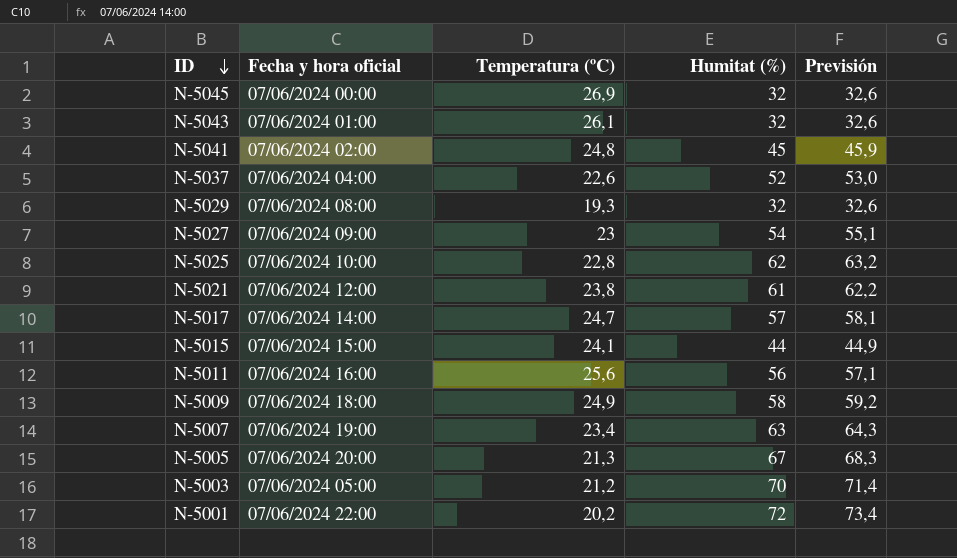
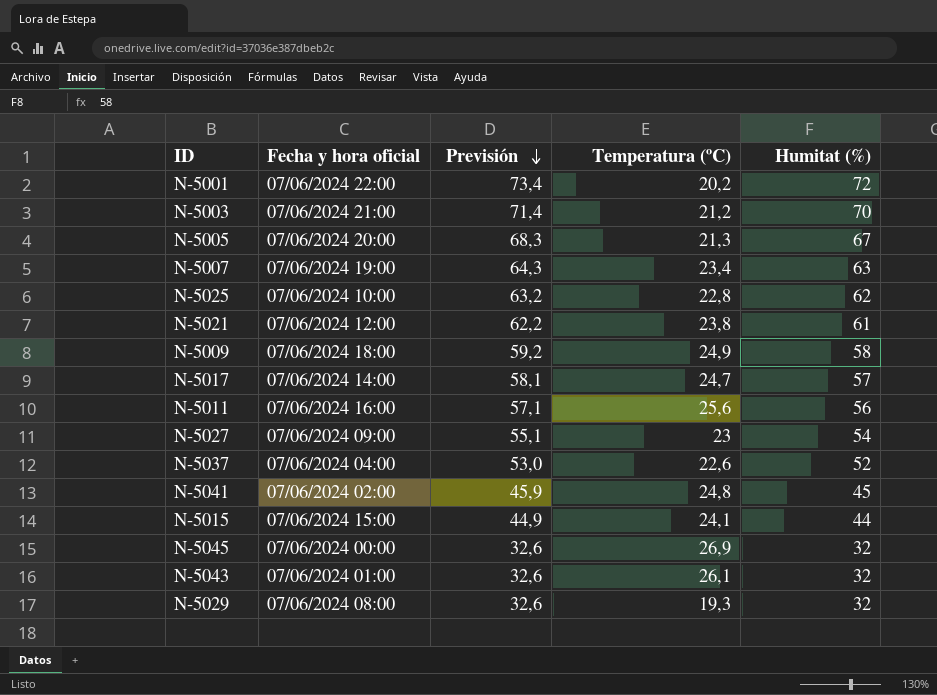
row order: ID descending -> Previsión descending
column Previsión | position: 5 -> 3
N-5003 | Fecha y hora oficial: 07/06/2024 05:00 -> 07/06/2024 21:00

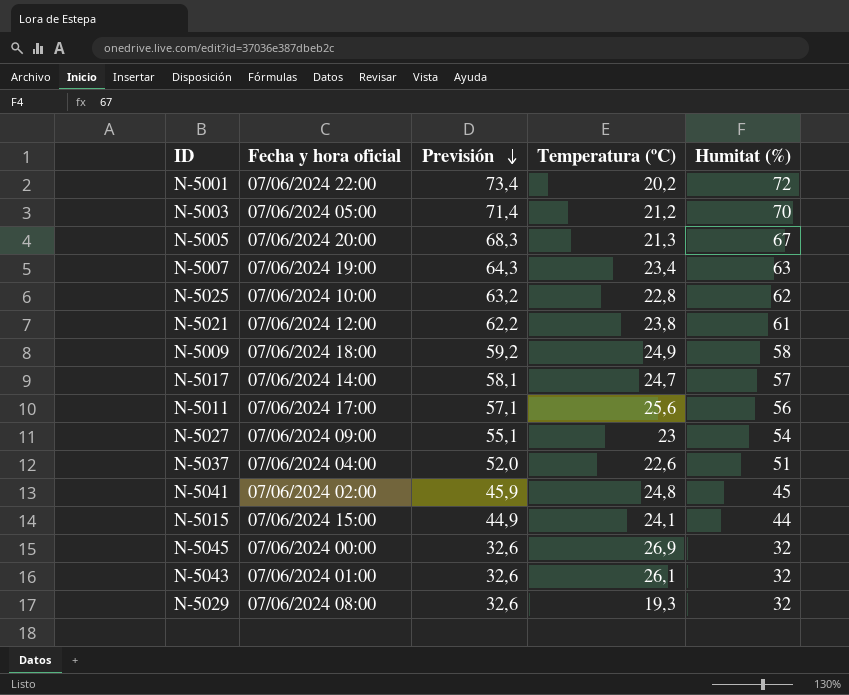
N-5003 | Fecha y hora oficial: 07/06/2024 21:00 -> 07/06/2024 05:00
N-5011 | Fecha y hora oficial: 07/06/2024 16:00 -> 07/06/2024 17:00
N-5037 | Previsión: 53,0 -> 52,0
N-5037 | Humitat (%): 52 -> 51

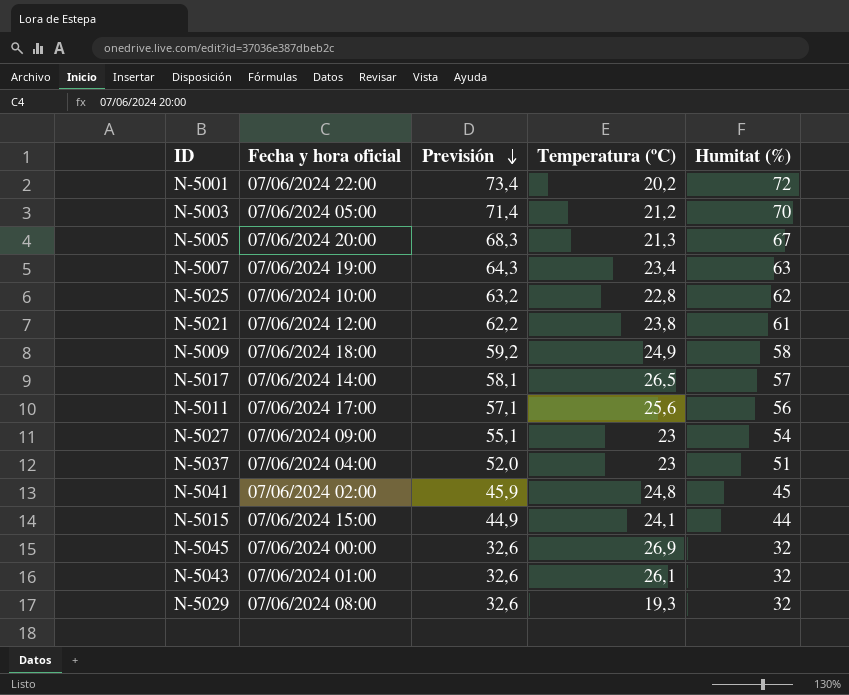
N-5017 | Temperatura (ºC): 24,7 -> 26,5
N-5037 | Temperatura (ºC): 22,6 -> 23

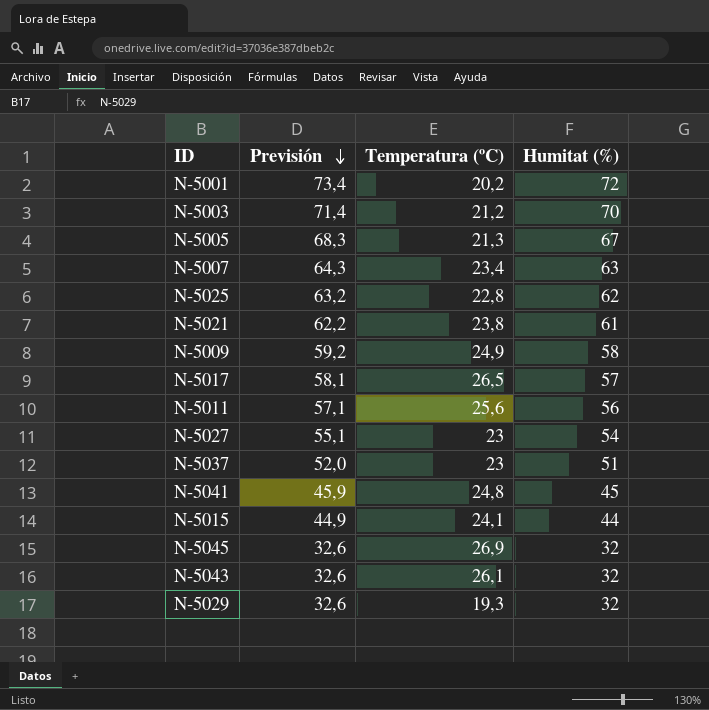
column Fecha y hora oficial | position: 2 -> none

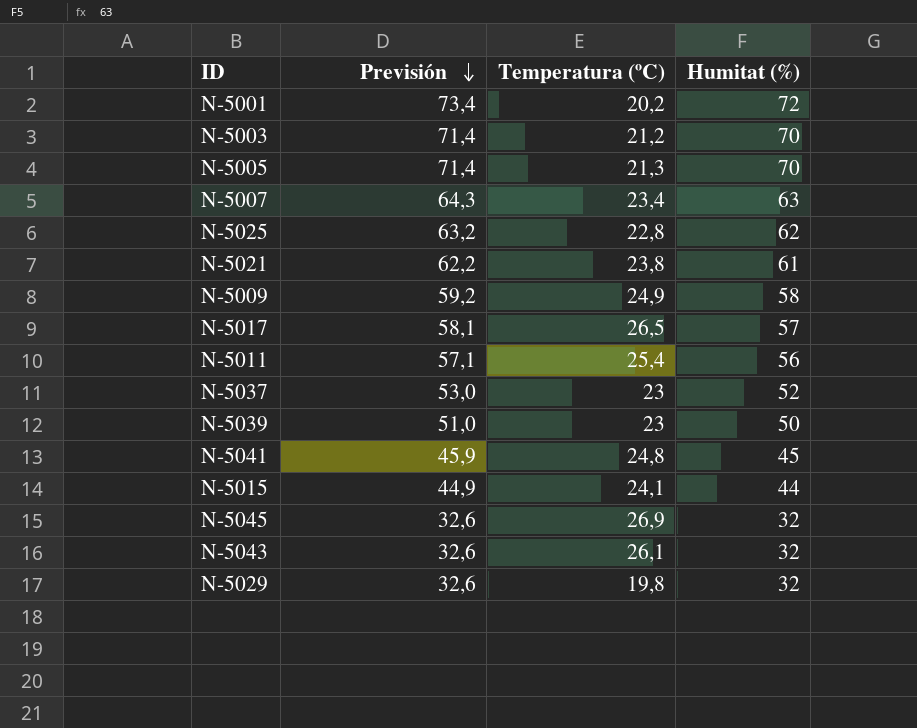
row N-5027: 55,1 | 23 | 54 -> none
N-5005 | Previsión: 68,3 -> 71,4
N-5005 | Humitat (%): 67 -> 70
N-5011 | Temperatura (ºC): 25,6 -> 25,4
N-5037 | Previsión: 52,0 -> 53,0
N-5037 | Humitat (%): 51 -> 52
row N-5039: none -> 51,0 | 23 | 50
N-5029 | Temperatura (ºC): 19,3 -> 19,8

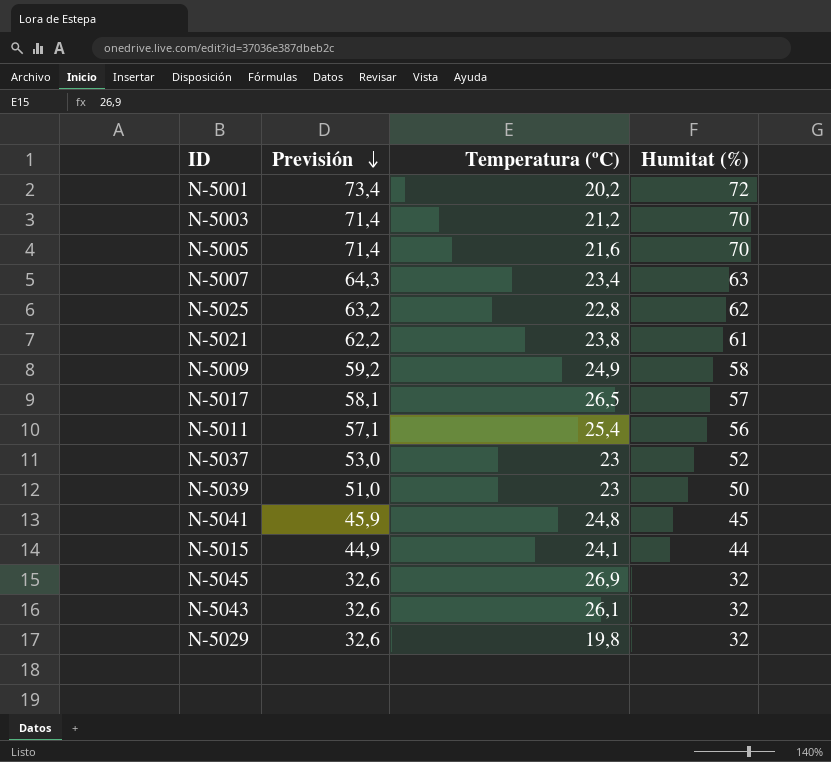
N-5005 | Temperatura (ºC): 21,3 -> 21,6

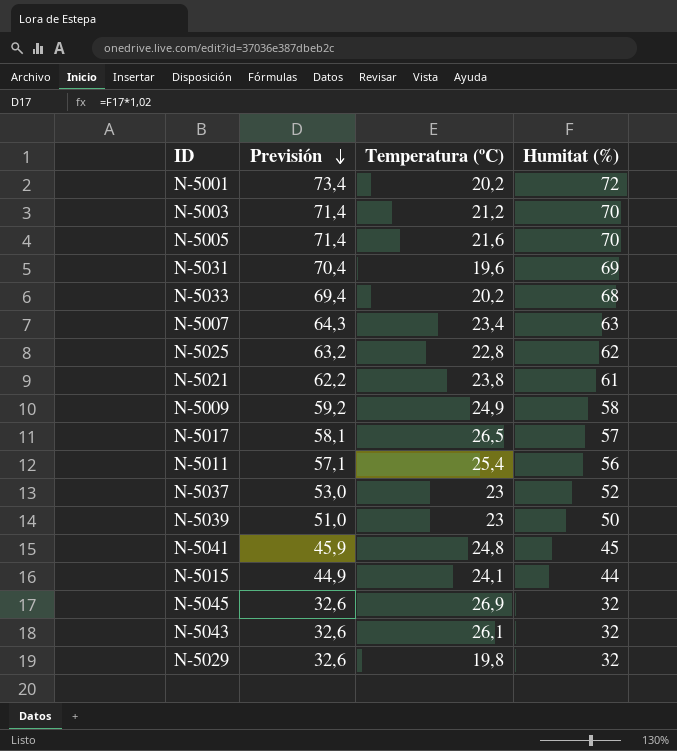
row N-5031: none -> 70,4 | 19,6 | 69
row N-5033: none -> 69,4 | 20,2 | 68

